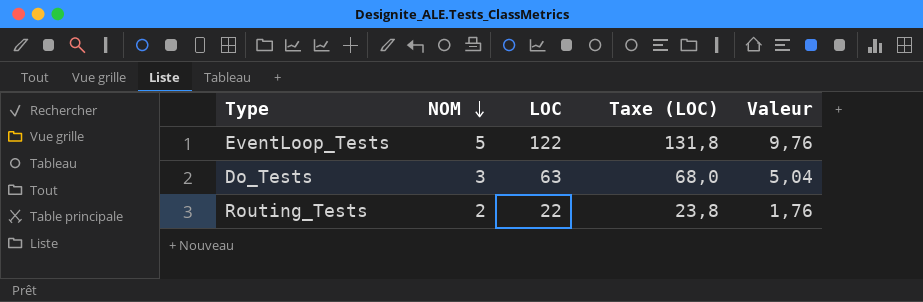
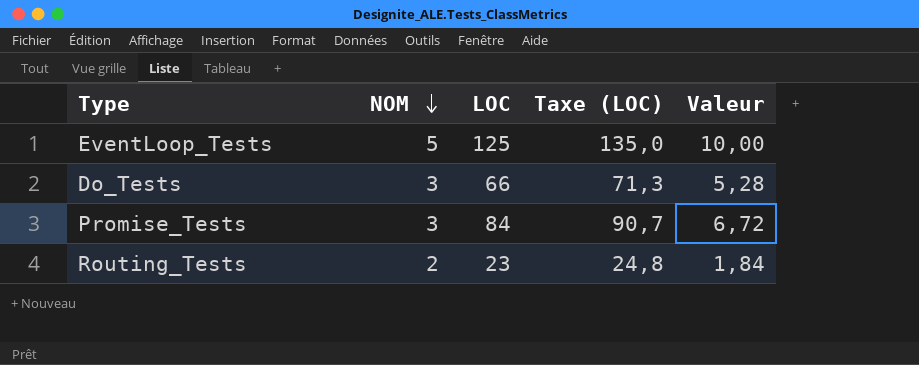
EventLoop_Tests | LOC: 122 -> 125
EventLoop_Tests | Taxe (LOC): 131,8 -> 135,0
EventLoop_Tests | Valeur: 9,76 -> 10,00
Do_Tests | LOC: 63 -> 66
Do_Tests | Taxe (LOC): 68,0 -> 71,3
Do_Tests | Valeur: 5,04 -> 5,28
row Promise_Tests: none -> 3 | 84 | 90,7 | 6,72
Routing_Tests | LOC: 22 -> 23
Routing_Tests | Taxe (LOC): 23,8 -> 24,8
Routing_Tests | Valeur: 1,76 -> 1,84

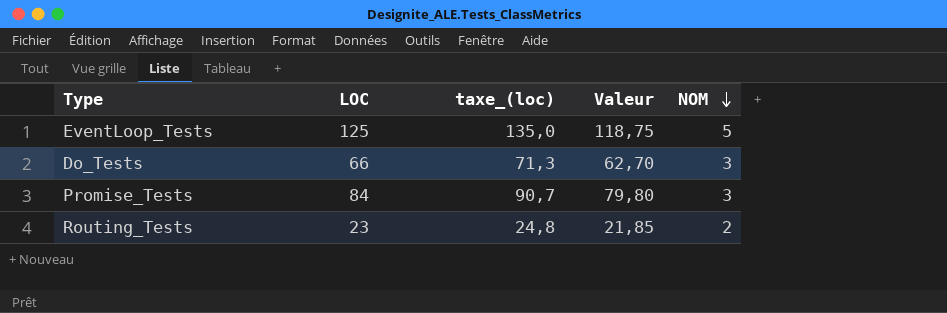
column name: Taxe (LOC) -> taxe_(loc)
column Valeur | formula: [LOC] * 0,08 -> [LOC] * 0,95
column NOM | position: 2 -> 5

